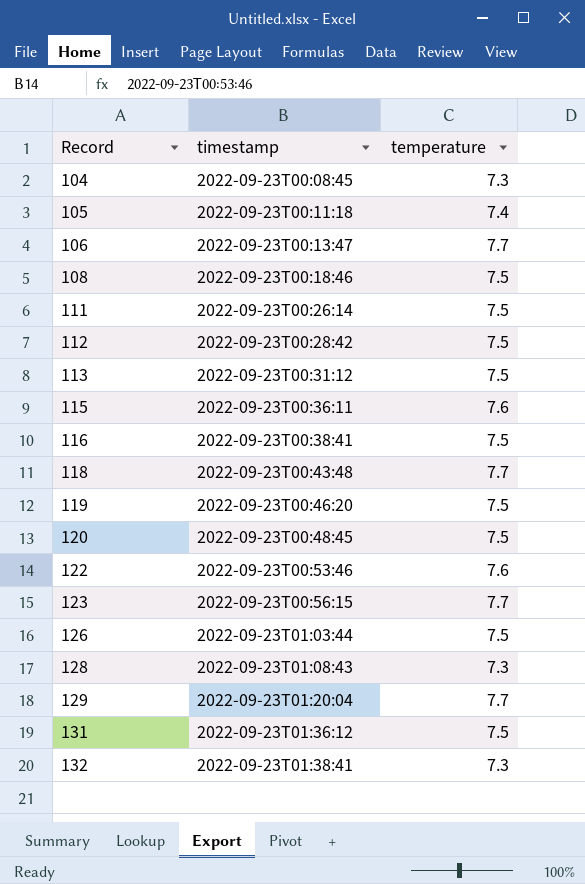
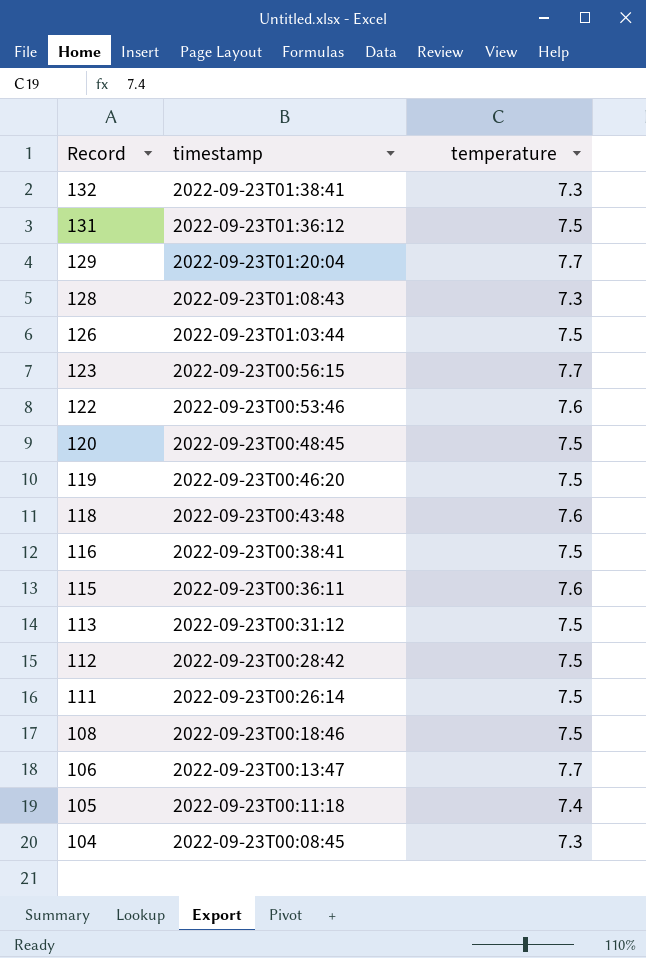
row order: Record ascending -> Record descending
118 | temperature: 7.7 -> 7.6

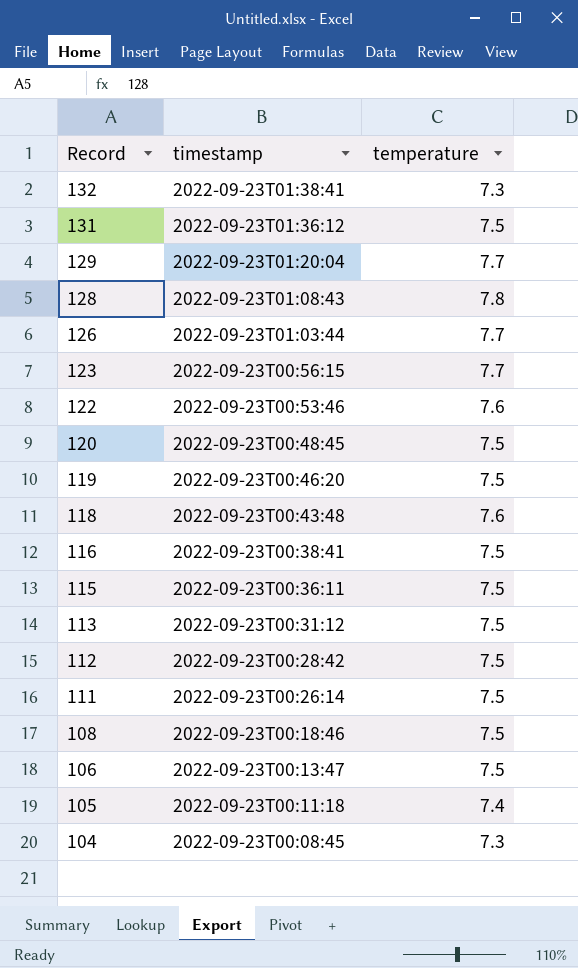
128 | temperature: 7.3 -> 7.8
126 | temperature: 7.5 -> 7.7
115 | temperature: 7.6 -> 7.5
106 | temperature: 7.7 -> 7.5

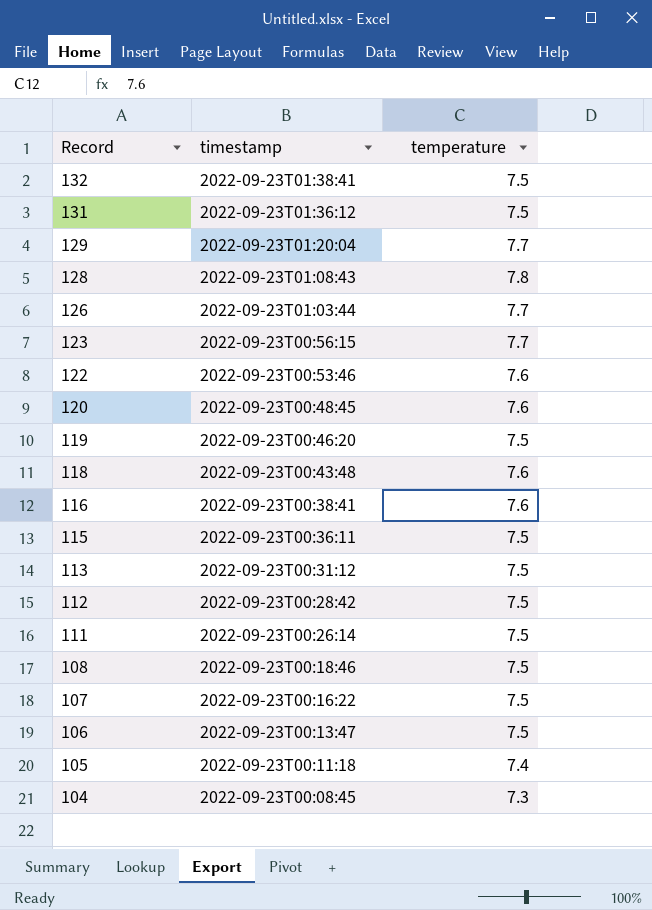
132 | temperature: 7.3 -> 7.5
120 | temperature: 7.5 -> 7.6
116 | temperature: 7.5 -> 7.6
row 107: none -> 2022-09-23T00:16:22 | 7.5

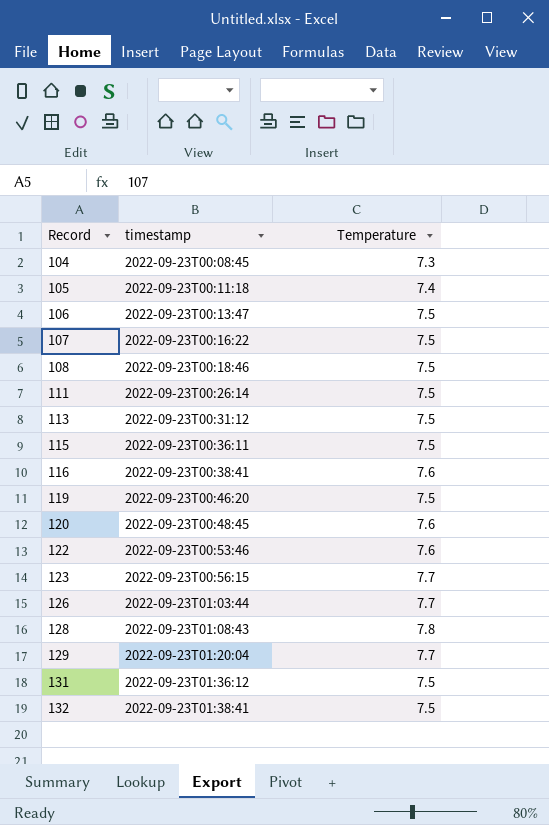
row order: Record descending -> Record ascending
column name: temperature -> Temperature
row 118: 2022-09-23T00:43:48 | 7.6 -> none
row 112: 2022-09-23T00:28:42 | 7.5 -> none

